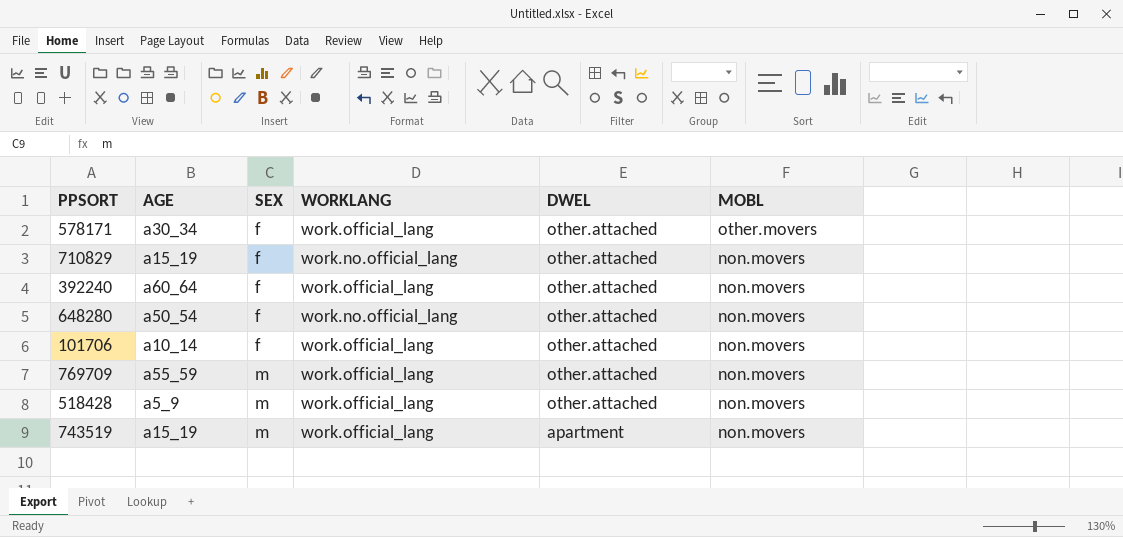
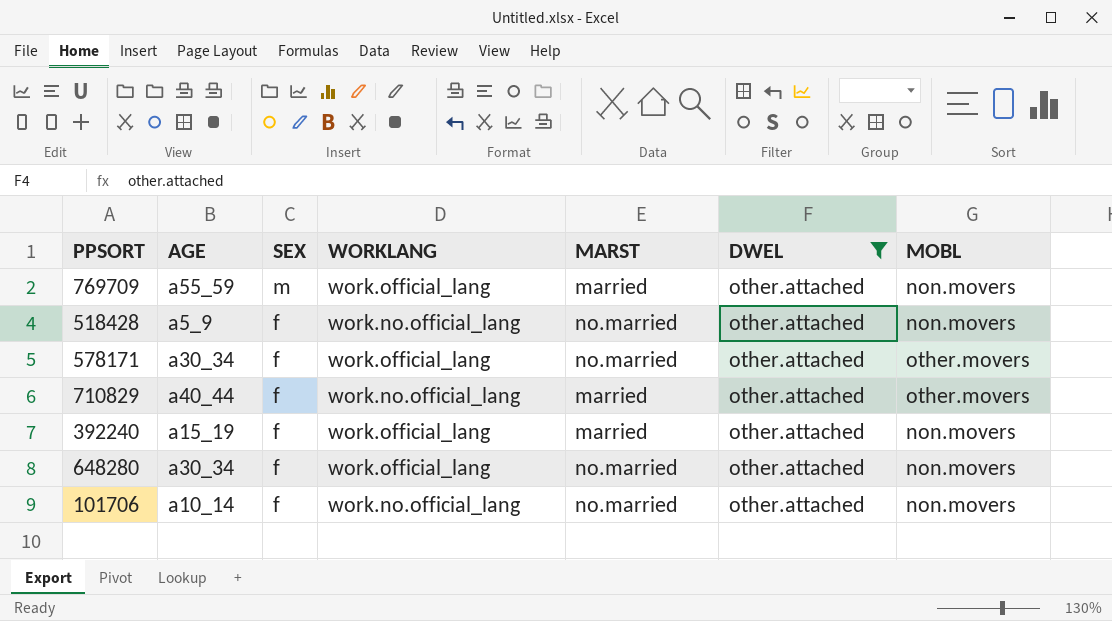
filter: none -> DWEL = other.attached
row order: SEX ascending -> SEX descending
column MARST | position: none -> 5
518428 | SEX: m -> f
518428 | WORKLANG: work.official_lang -> work.no.official_lang
710829 | AGE: a15_19 -> a40_44
710829 | MOBL: non.movers -> other.movers
392240 | AGE: a60_64 -> a15_19
648280 | AGE: a50_54 -> a30_34
648280 | WORKLANG: work.no.official_lang -> work.official_lang
101706 | WORKLANG: work.official_lang -> work.no.official_lang

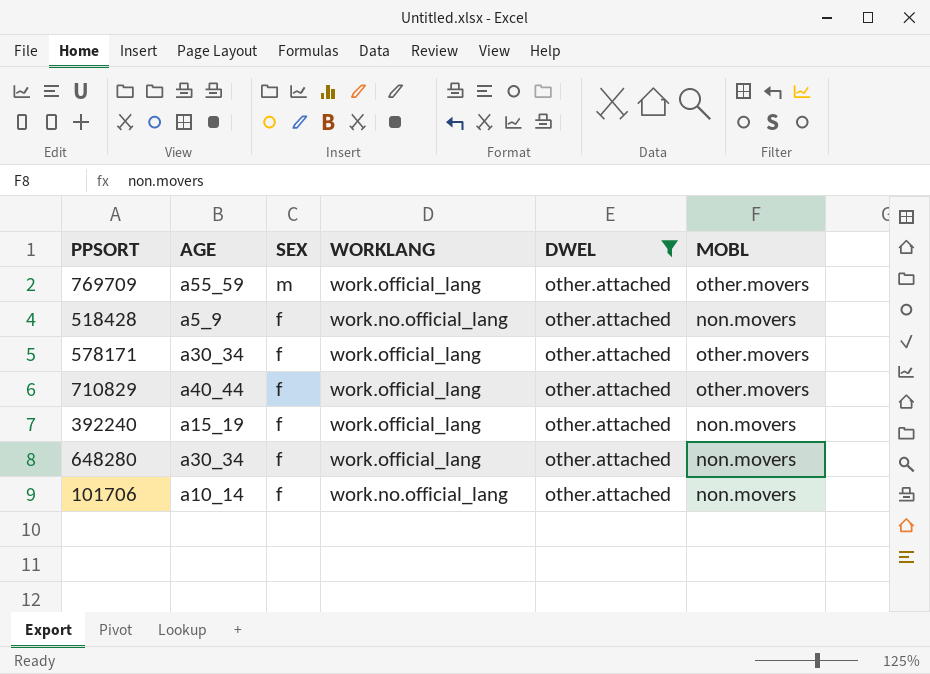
column MARST | position: 5 -> none
769709 | MOBL: non.movers -> other.movers
710829 | WORKLANG: work.no.official_lang -> work.official_lang

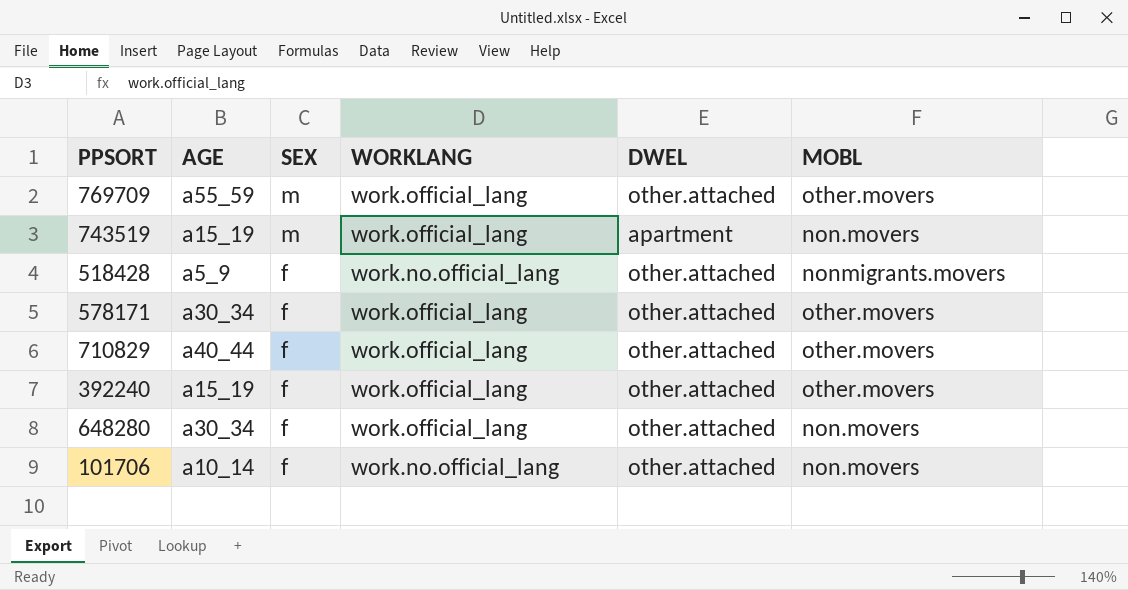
filter: DWEL = other.attached -> none
518428 | MOBL: non.movers -> nonmigrants.movers
392240 | MOBL: non.movers -> other.movers

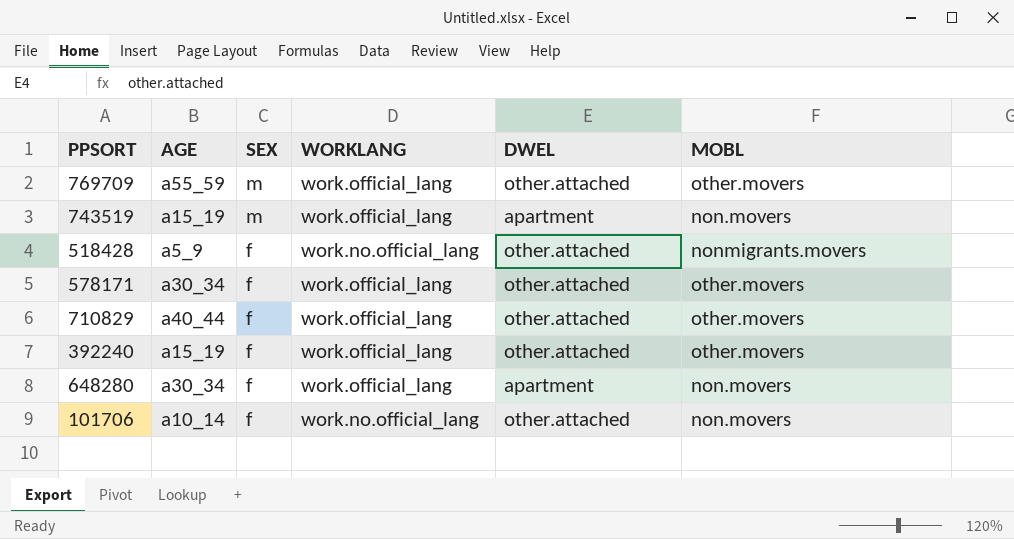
648280 | DWEL: other.attached -> apartment

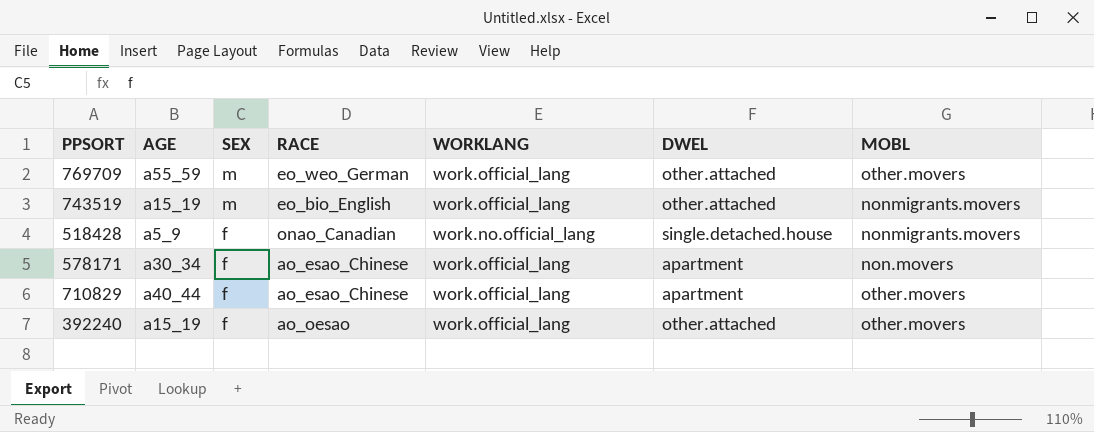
column RACE | position: none -> 4
row 648280: a30_34 | f | work.official_lang | apartment | non.movers -> none
row 101706: a10_14 | f | work.no.official_lang | other.attached | non.movers -> none
743519 | DWEL: apartment -> other.attached
743519 | MOBL: non.movers -> nonmigrants.movers
518428 | DWEL: other.attached -> single.detached.house
578171 | DWEL: other.attached -> apartment
578171 | MOBL: other.movers -> non.movers
710829 | DWEL: other.attached -> apartment

